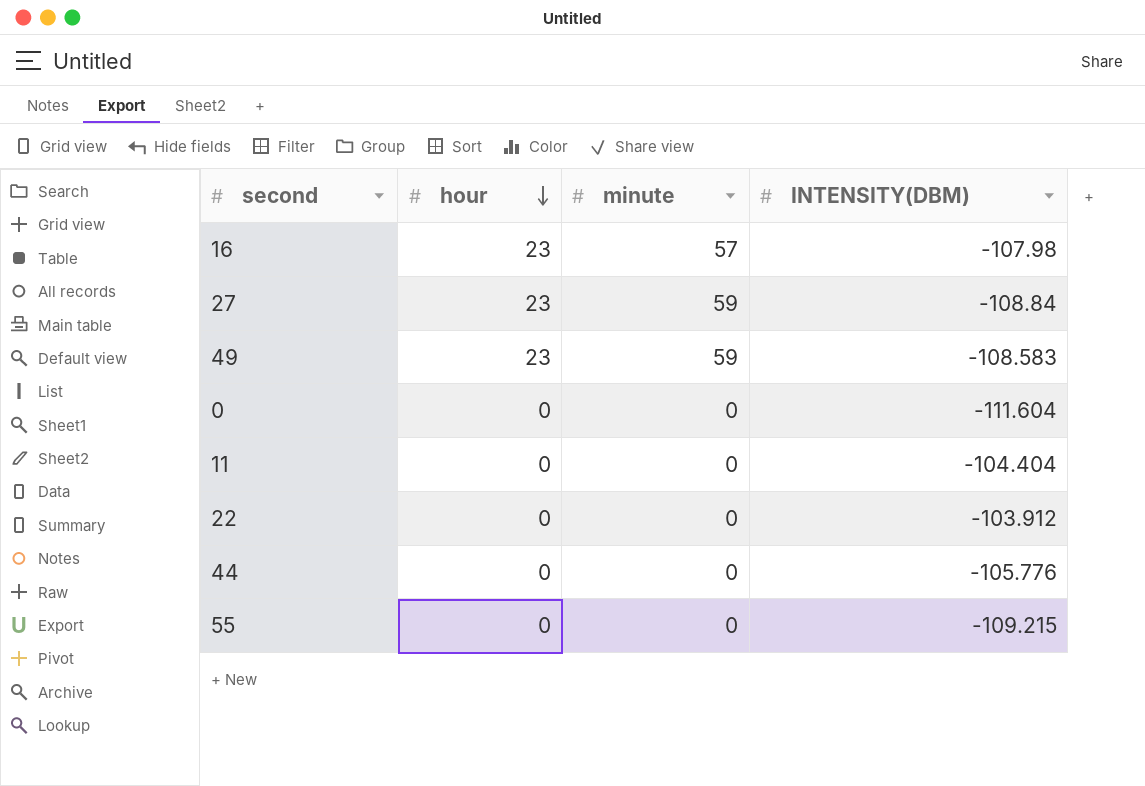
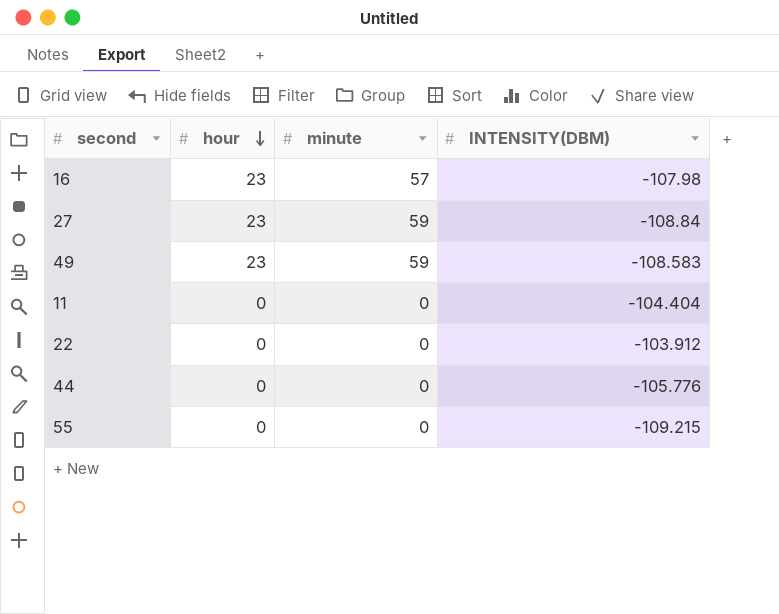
row 0: 0 | 0 | -111.604 -> none

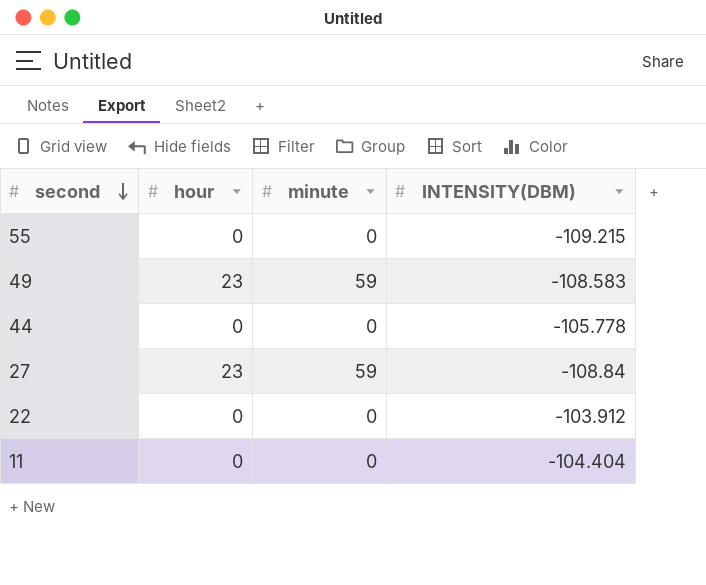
row order: hour descending -> second descending
row 16: 23 | 57 | -107.98 -> none
44 | INTENSITY(DBM): -105.776 -> -105.778

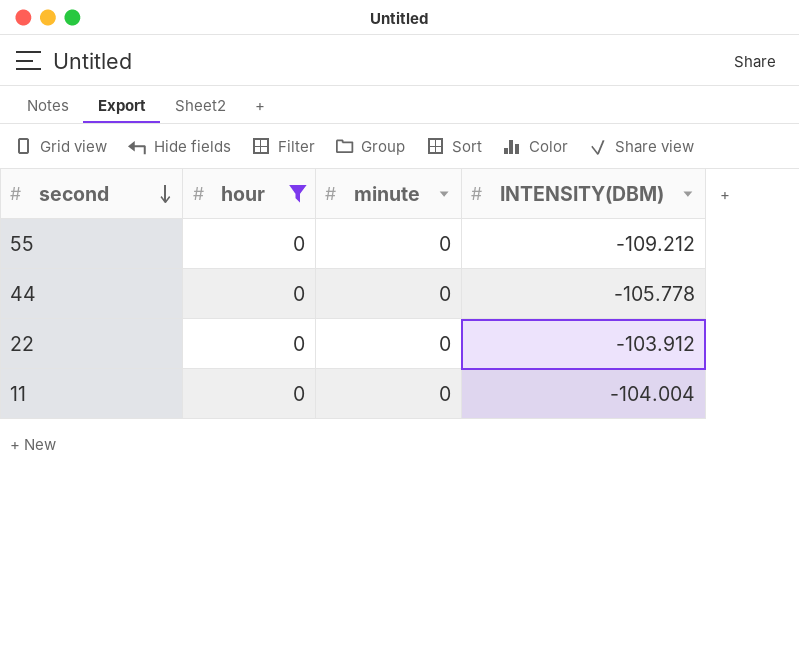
filter: none -> hour = 0
55 | INTENSITY(DBM): -109.215 -> -109.212
11 | INTENSITY(DBM): -104.404 -> -104.004

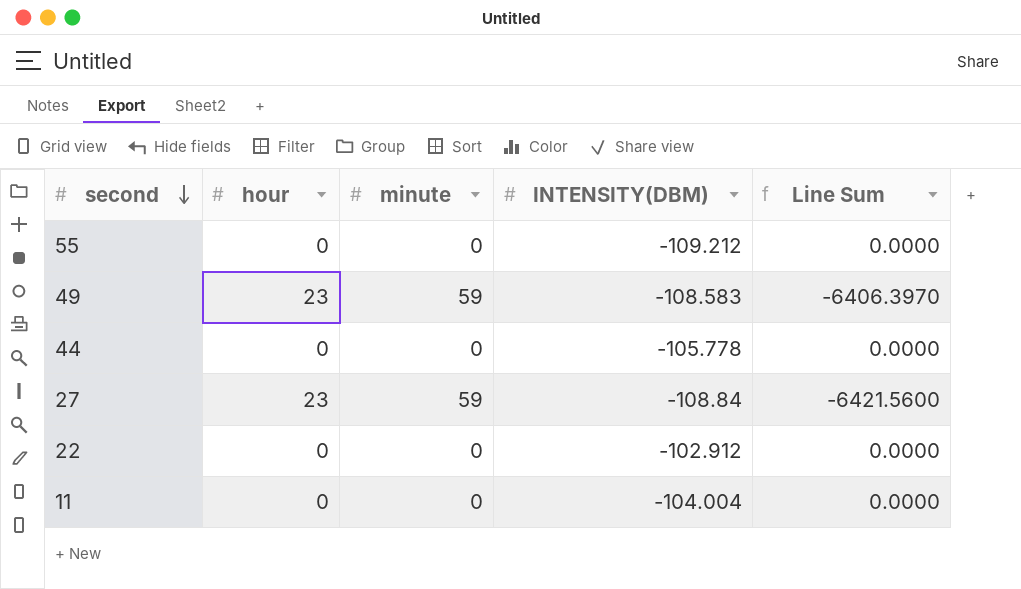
filter: hour = 0 -> none
column Line Sum | formula: none -> [minute] * [INTENSITY(DBM)]
22 | INTENSITY(DBM): -103.912 -> -102.912

